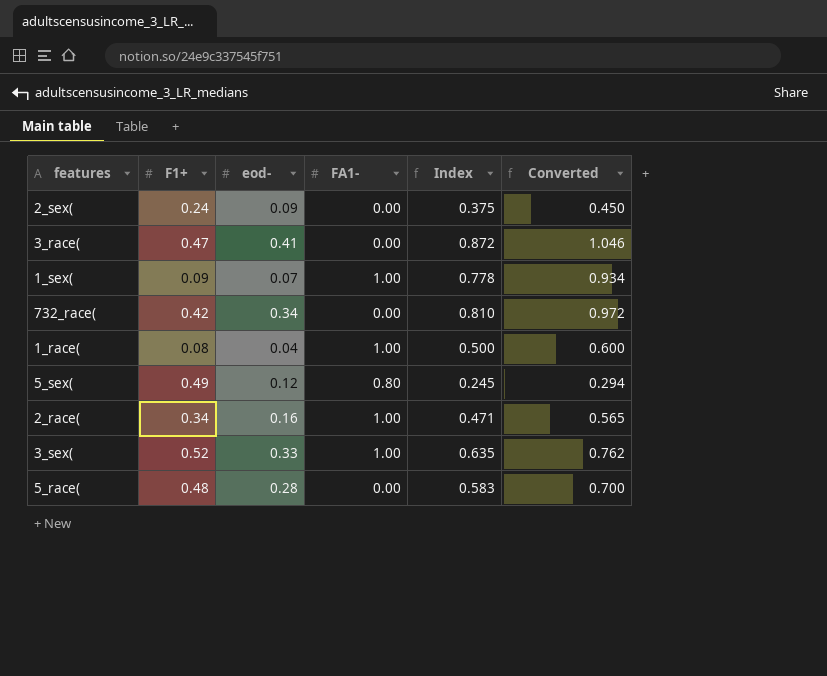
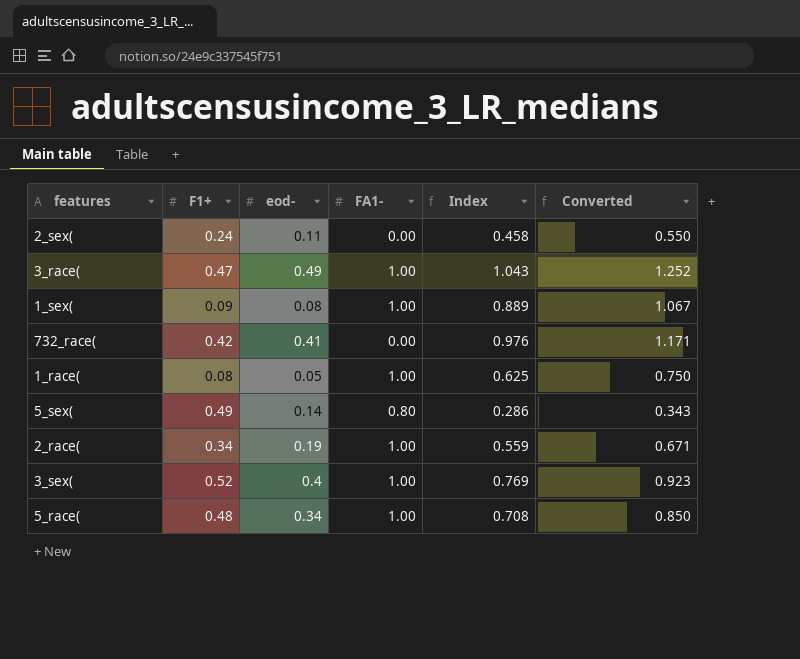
2_sex( | eod-: 0.09 -> 0.11
2_sex( | Index: 0.375 -> 0.458
2_sex( | Converted: 0.450 -> 0.550
3_race( | eod-: 0.41 -> 0.49
3_race( | FA1-: 0.00 -> 1.00
3_race( | Index: 0.872 -> 1.043
3_race( | Converted: 1.046 -> 1.252
1_sex( | eod-: 0.07 -> 0.08
1_sex( | Index: 0.778 -> 0.889
1_sex( | Converted: 0.934 -> 1.067
732_race( | eod-: 0.34 -> 0.41
732_race( | Index: 0.810 -> 0.976
732_race( | Converted: 0.972 -> 1.171
1_race( | eod-: 0.04 -> 0.05
1_race( | Index: 0.500 -> 0.625
1_race( | Converted: 0.600 -> 0.750
5_sex( | eod-: 0.12 -> 0.14
5_sex( | Index: 0.245 -> 0.286
5_sex( | Converted: 0.294 -> 0.343
2_race( | eod-: 0.16 -> 0.19
2_race( | Index: 0.471 -> 0.559
2_race( | Converted: 0.565 -> 0.671
3_sex( | eod-: 0.33 -> 0.4
3_sex( | Index: 0.635 -> 0.769
3_sex( | Converted: 0.762 -> 0.923
5_race( | eod-: 0.28 -> 0.34
5_race( | FA1-: 0.00 -> 1.00
5_race( | Index: 0.583 -> 0.708
5_race( | Converted: 0.700 -> 0.850

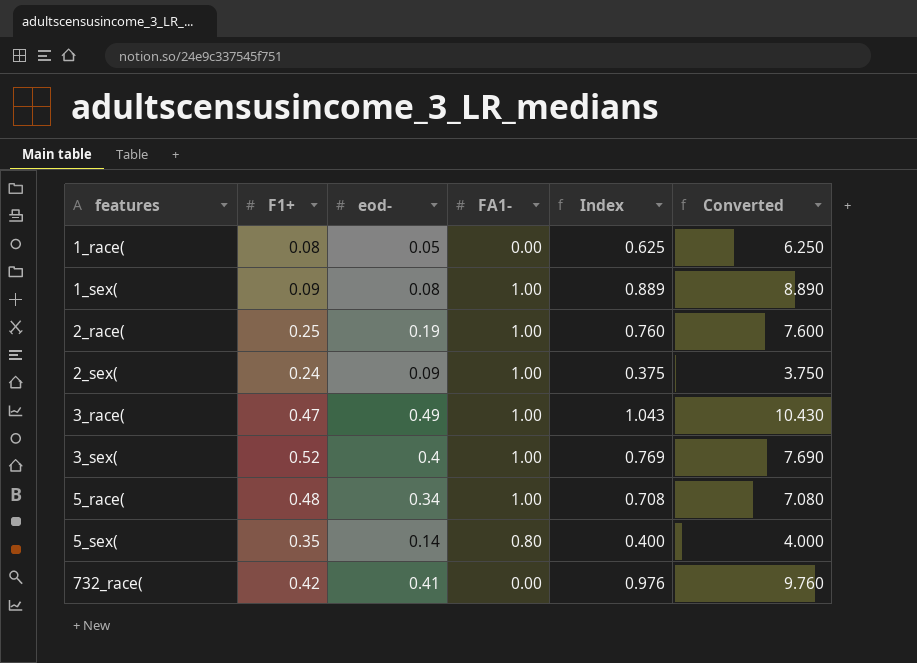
row order: none -> features ascending
column Converted | formula: [Index] * 1.2 -> [Index] * 10
1_race( | FA1-: 1.00 -> 0.00
2_race( | F1+: 0.34 -> 0.25
2_race( | Index: 0.559 -> 0.760
2_sex( | eod-: 0.11 -> 0.09
2_sex( | FA1-: 0.00 -> 1.00
2_sex( | Index: 0.458 -> 0.375
5_sex( | F1+: 0.49 -> 0.35
5_sex( | Index: 0.286 -> 0.400

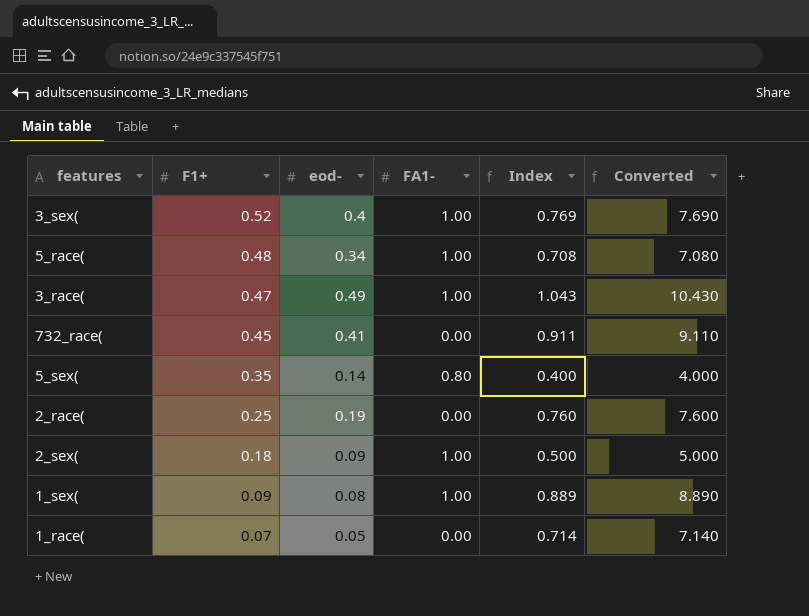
row order: features ascending -> F1+ descending
732_race( | F1+: 0.42 -> 0.45
732_race( | Index: 0.976 -> 0.911
732_race( | Converted: 9.760 -> 9.110
2_race( | FA1-: 1.00 -> 0.00
2_sex( | F1+: 0.24 -> 0.18
2_sex( | Index: 0.375 -> 0.500
2_sex( | Converted: 3.750 -> 5.000
1_race( | F1+: 0.08 -> 0.07
1_race( | Index: 0.625 -> 0.714
1_race( | Converted: 6.250 -> 7.140

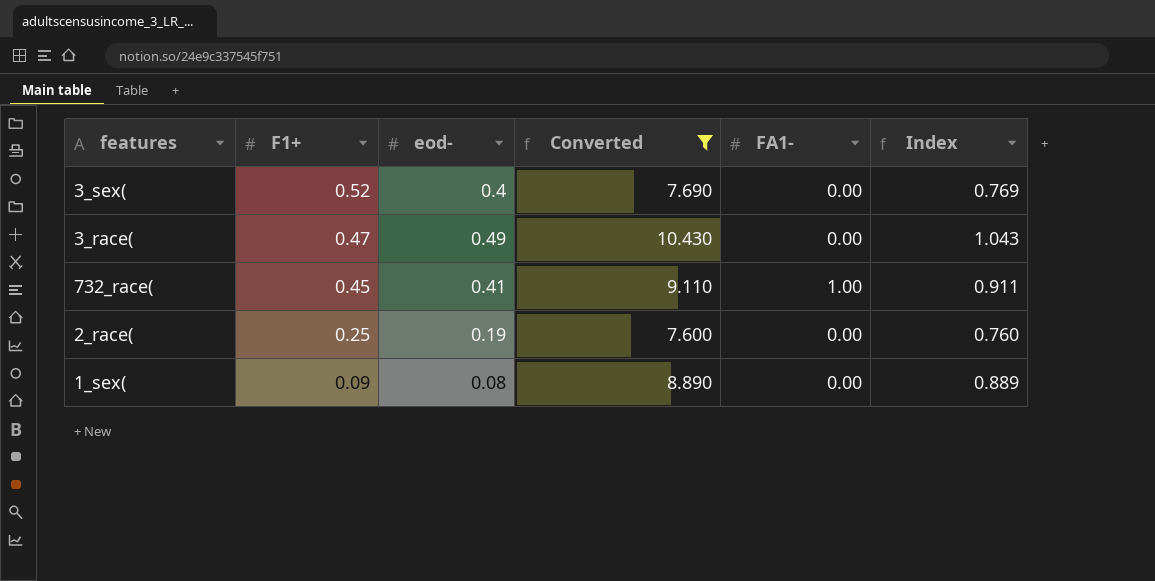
filter: none -> Converted >= 7.600
column Converted | position: 6 -> 4
3_sex( | FA1-: 1.00 -> 0.00
3_race( | FA1-: 1.00 -> 0.00
732_race( | FA1-: 0.00 -> 1.00
1_sex( | FA1-: 1.00 -> 0.00

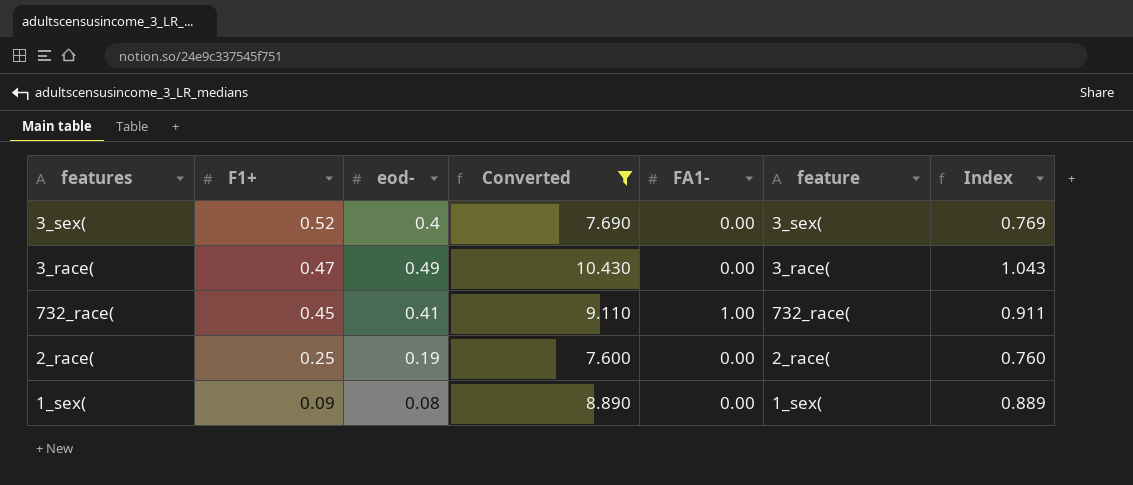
column feature | position: none -> 6

